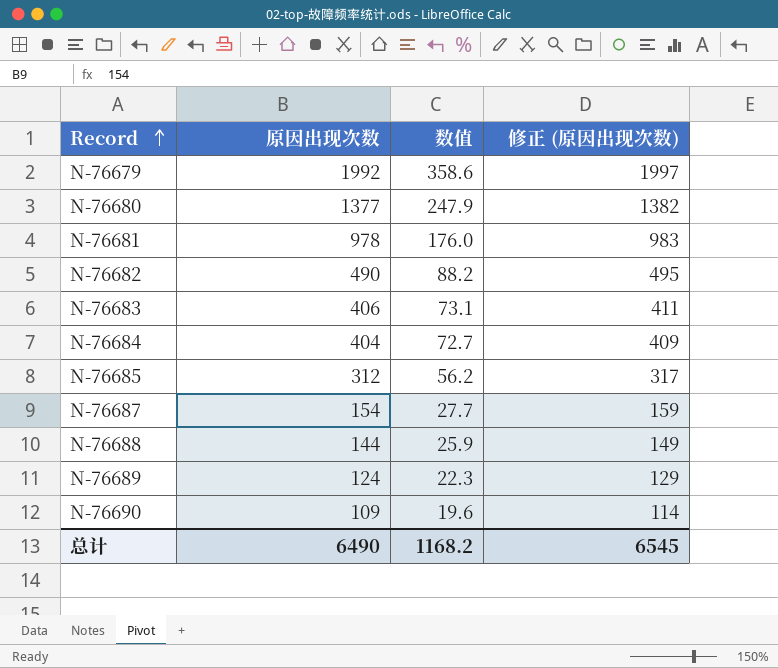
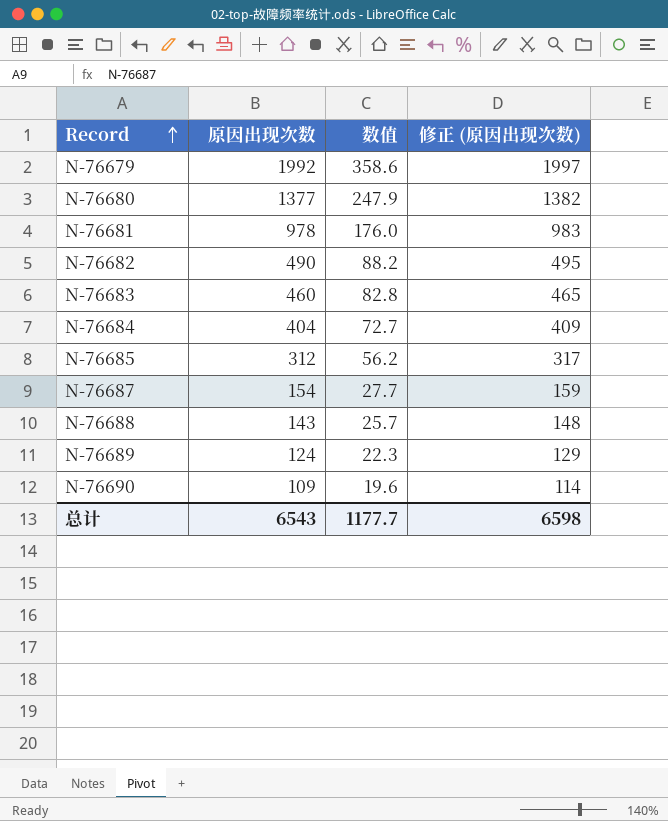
N-76683 | 原因出现次数: 406 -> 460
N-76683 | 数值: 73.1 -> 82.8
N-76683 | 修正 (原因出现次数): 411 -> 465
N-76688 | 原因出现次数: 144 -> 143
N-76688 | 数值: 25.9 -> 25.7
N-76688 | 修正 (原因出现次数): 149 -> 148
总计 | 原因出现次数: 6490 -> 6543
总计 | 数值: 1168.2 -> 1177.7
总计 | 修正 (原因出现次数): 6545 -> 6598

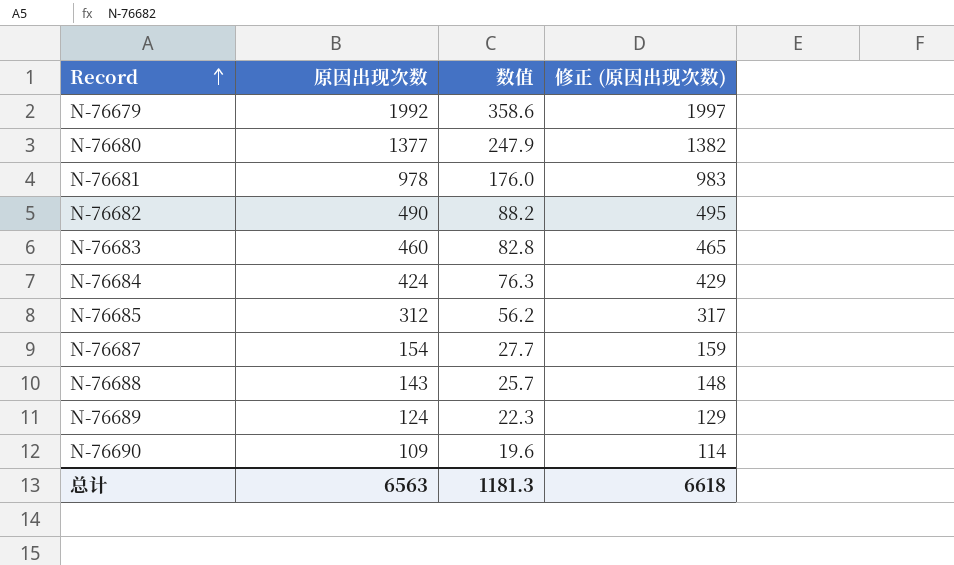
N-76684 | 原因出现次数: 404 -> 424
N-76684 | 数值: 72.7 -> 76.3
N-76684 | 修正 (原因出现次数): 409 -> 429
总计 | 原因出现次数: 6543 -> 6563
总计 | 数值: 1177.7 -> 1181.3
总计 | 修正 (原因出现次数): 6598 -> 6618

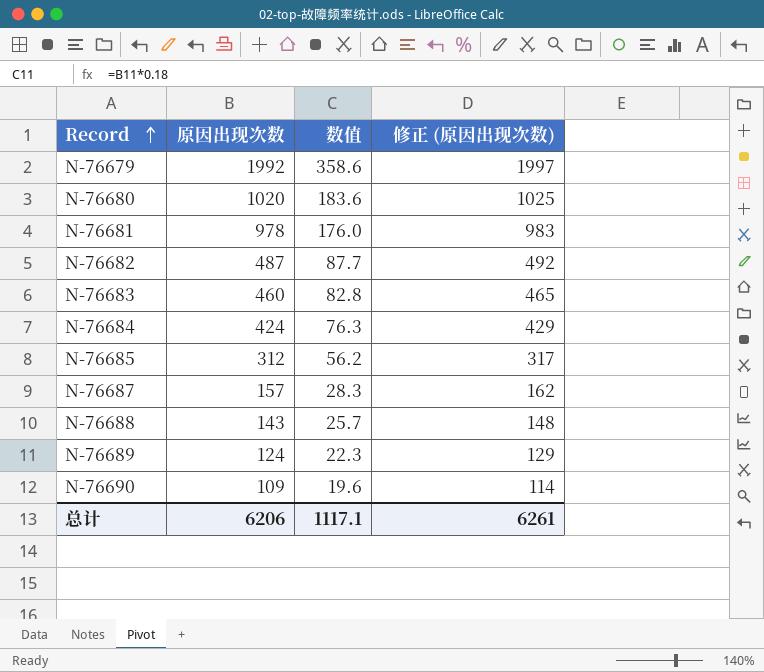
N-76680 | 原因出现次数: 1377 -> 1020
N-76680 | 数值: 247.9 -> 183.6
N-76680 | 修正 (原因出现次数): 1382 -> 1025
N-76682 | 原因出现次数: 490 -> 487
N-76682 | 数值: 88.2 -> 87.7
N-76682 | 修正 (原因出现次数): 495 -> 492
N-76687 | 原因出现次数: 154 -> 157
N-76687 | 数值: 27.7 -> 28.3
N-76687 | 修正 (原因出现次数): 159 -> 162
总计 | 原因出现次数: 6563 -> 6206
总计 | 数值: 1181.3 -> 1117.1
总计 | 修正 (原因出现次数): 6618 -> 6261

